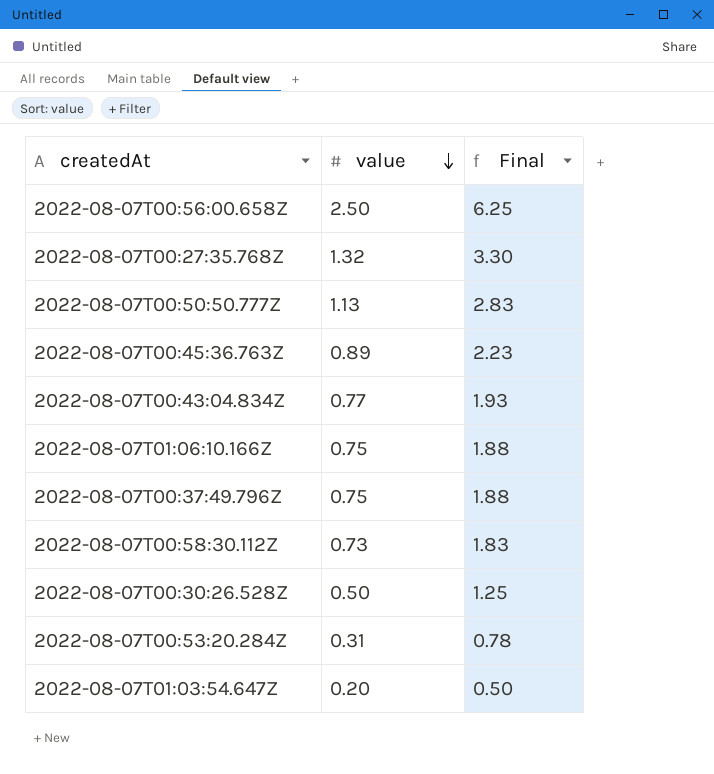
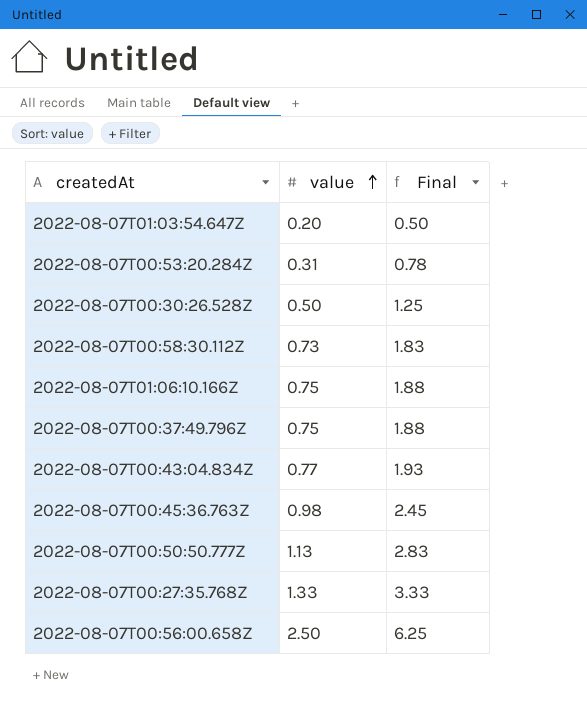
row order: value descending -> value ascending
2022-08-07T00:45:36.763Z | value: 0.89 -> 0.98
2022-08-07T00:45:36.763Z | Final: 2.23 -> 2.45
2022-08-07T00:27:35.768Z | value: 1.32 -> 1.33
2022-08-07T00:27:35.768Z | Final: 3.30 -> 3.33

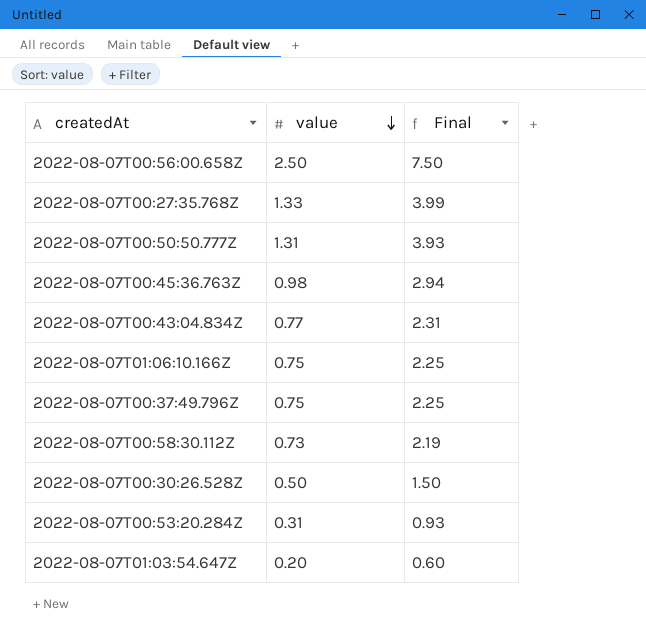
row order: value ascending -> value descending
column Final | formula: [value] * 2.5 -> [value] * 3
2022-08-07T00:50:50.777Z | value: 1.13 -> 1.31

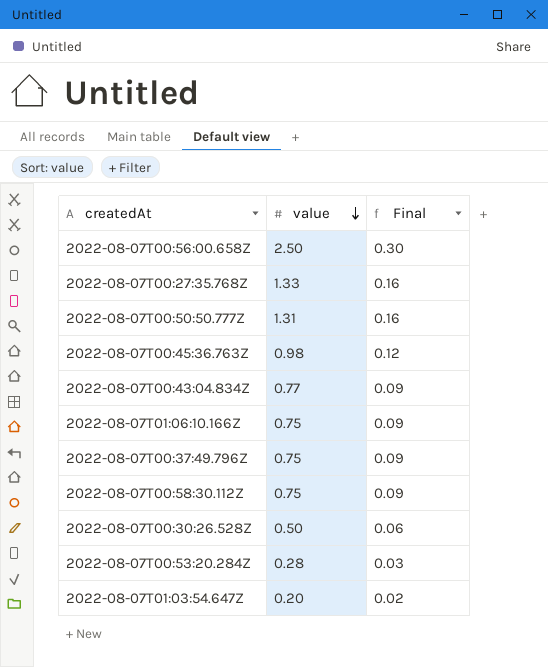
column Final | formula: [value] * 3 -> [value] * 0.12
2022-08-07T00:58:30.112Z | value: 0.73 -> 0.75
2022-08-07T00:53:20.284Z | value: 0.31 -> 0.28

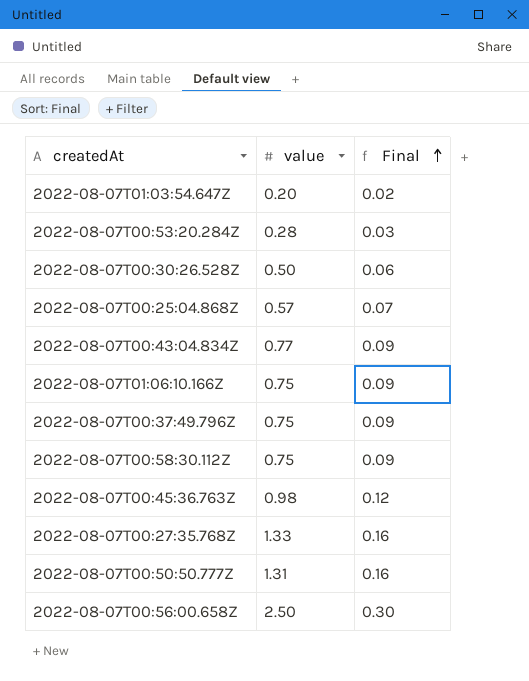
row order: value descending -> Final ascending
row 2022-08-07T00:25:04.868Z: none -> 0.57 | 0.07

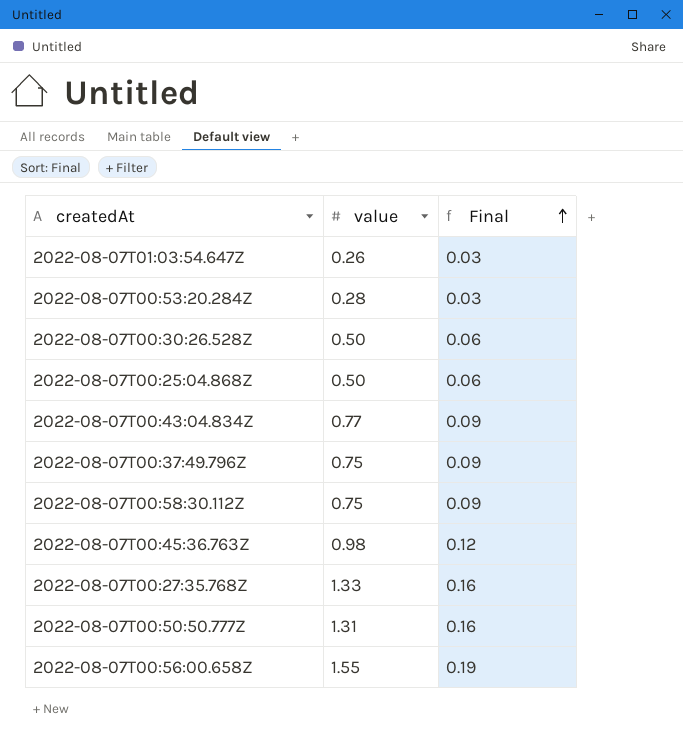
row 2022-08-07T01:06:10.166Z: 0.75 | 0.09 -> none
2022-08-07T01:03:54.647Z | value: 0.20 -> 0.26
2022-08-07T01:03:54.647Z | Final: 0.02 -> 0.03
2022-08-07T00:25:04.868Z | value: 0.57 -> 0.50
2022-08-07T00:25:04.868Z | Final: 0.07 -> 0.06
2022-08-07T00:56:00.658Z | value: 2.50 -> 1.55
2022-08-07T00:56:00.658Z | Final: 0.30 -> 0.19

